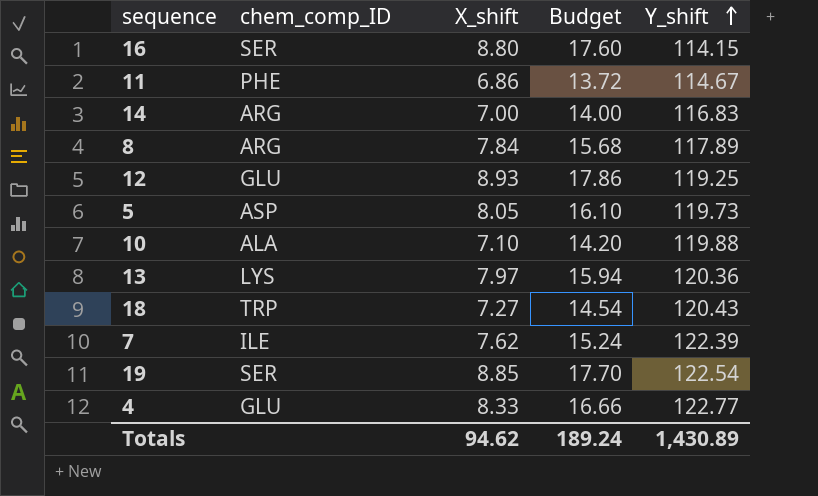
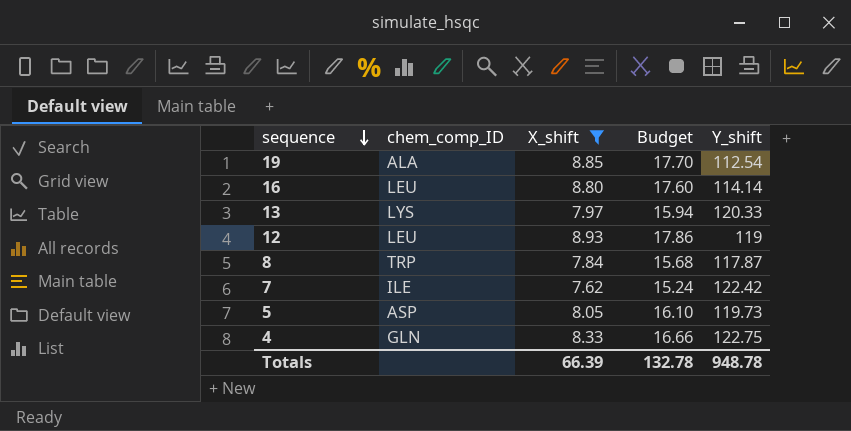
filter: none -> X_shift >= 7.62
row order: Y_shift ascending -> sequence descending
19 | chem_comp_ID: SER -> ALA
19 | Y_shift: 122.54 -> 112.54
16 | chem_comp_ID: SER -> LEU
16 | Y_shift: 114.15 -> 114.14
13 | Y_shift: 120.36 -> 120.33
12 | chem_comp_ID: GLU -> LEU
12 | Y_shift: 119.25 -> 119
8 | chem_comp_ID: ARG -> TRP
8 | Y_shift: 117.89 -> 117.87
7 | Y_shift: 122.39 -> 122.42
4 | chem_comp_ID: GLU -> GLN
4 | Y_shift: 122.77 -> 122.75
Totals | X_shift: 94.62 -> 66.39
Totals | Budget: 189.24 -> 132.78
Totals | Y_shift: 1,430.89 -> 948.78

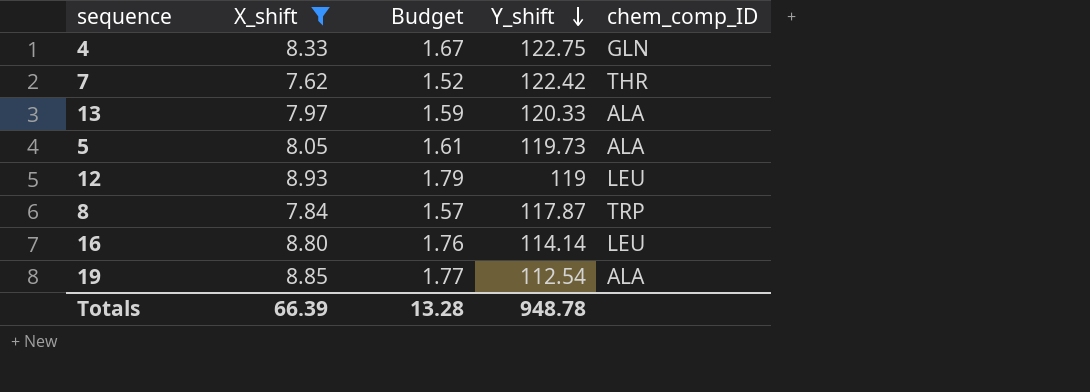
row order: sequence descending -> Y_shift descending
column Budget | formula: [X_shift] * 2 -> [X_shift] * 0.2
column chem_comp_ID | position: 2 -> 5
7 | chem_comp_ID: ILE -> THR
13 | chem_comp_ID: LYS -> ALA
5 | chem_comp_ID: ASP -> ALA
Totals | Budget: 132.78 -> 13.28

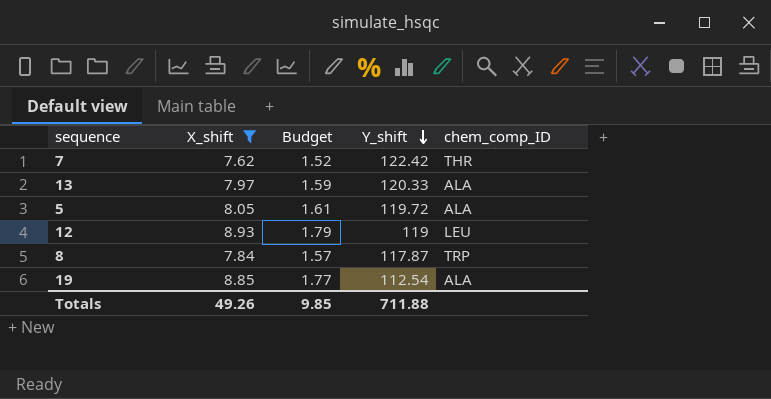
row 4: 8.33 | 1.67 | 122.75 | GLN -> none
row 16: 8.80 | 1.76 | 114.14 | LEU -> none
5 | Y_shift: 119.73 -> 119.72
Totals | X_shift: 66.39 -> 49.26
Totals | Budget: 13.28 -> 9.85
Totals | Y_shift: 948.78 -> 711.88

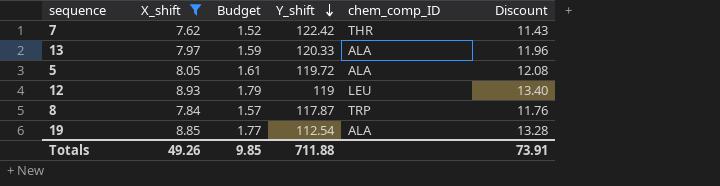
column Discount | formula: none -> [X_shift] * 1.5

